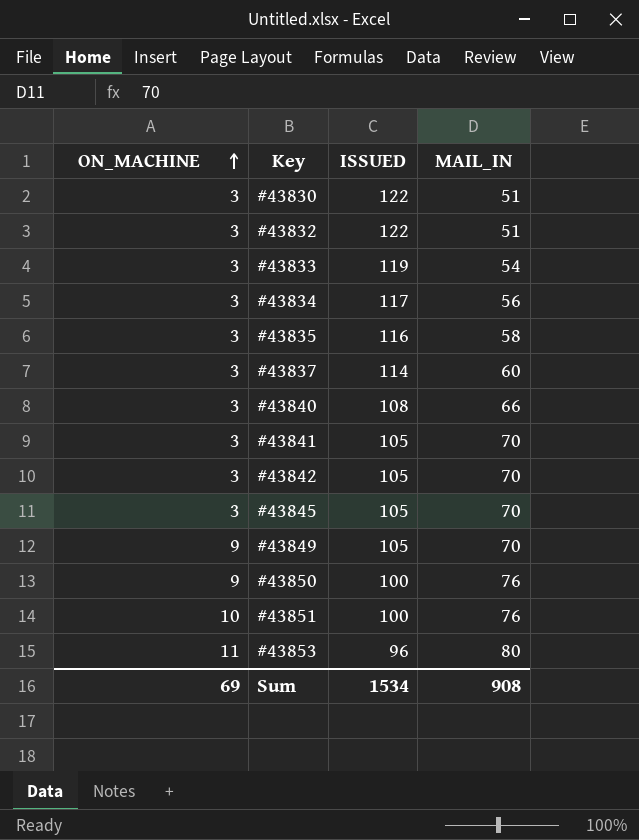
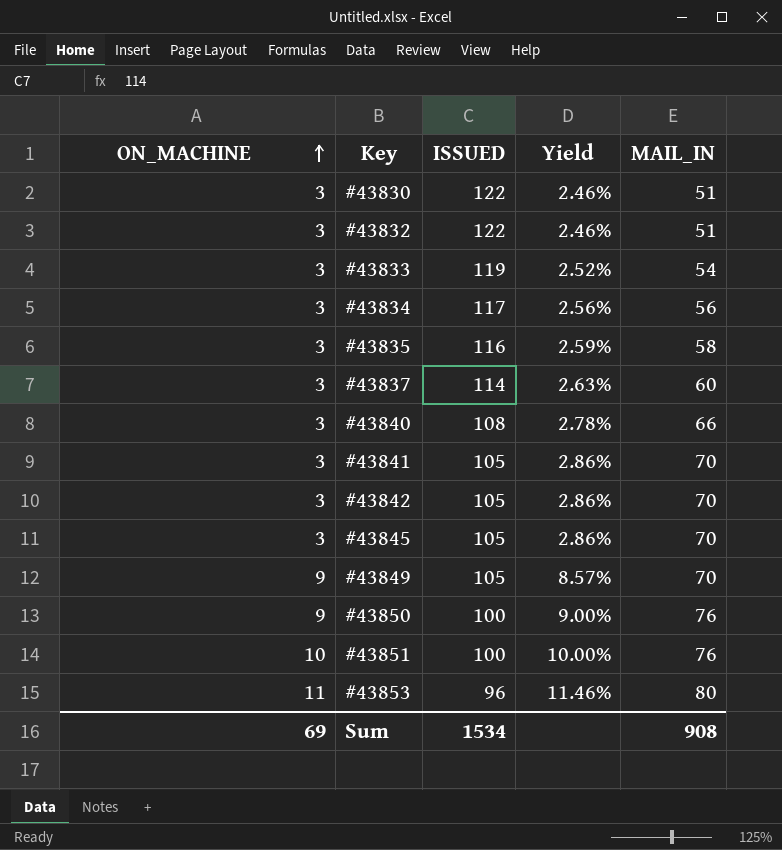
column Yield | formula: none -> [ON_MACHINE] / [ISSUED]

